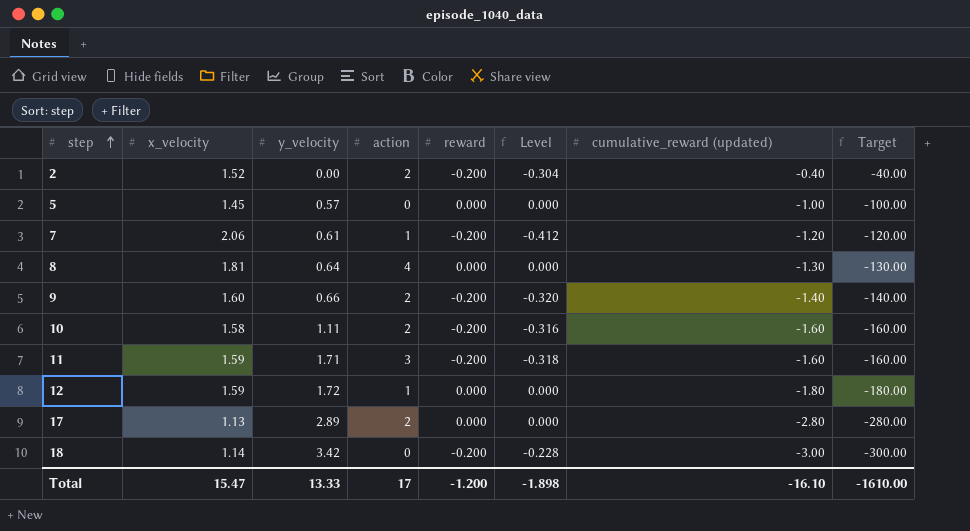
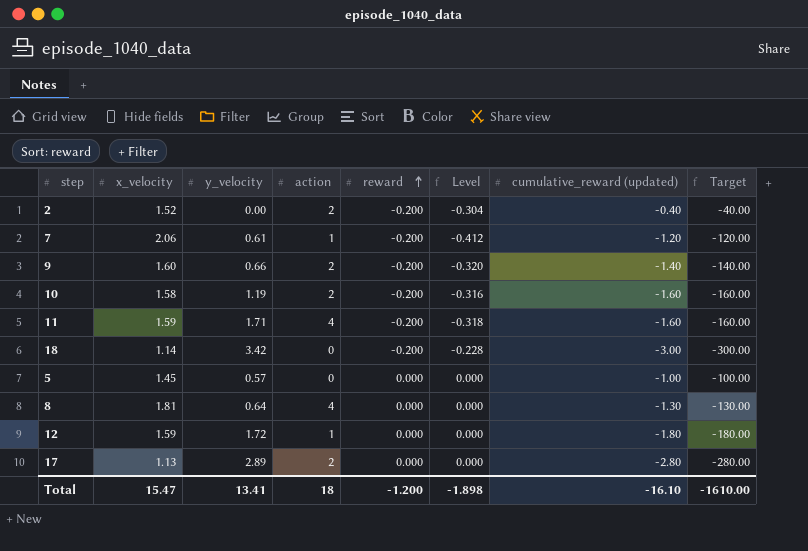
row order: step ascending -> reward ascending
10 | y_velocity: 1.11 -> 1.19
11 | action: 3 -> 4
Total | y_velocity: 13.33 -> 13.41
Total | action: 17 -> 18

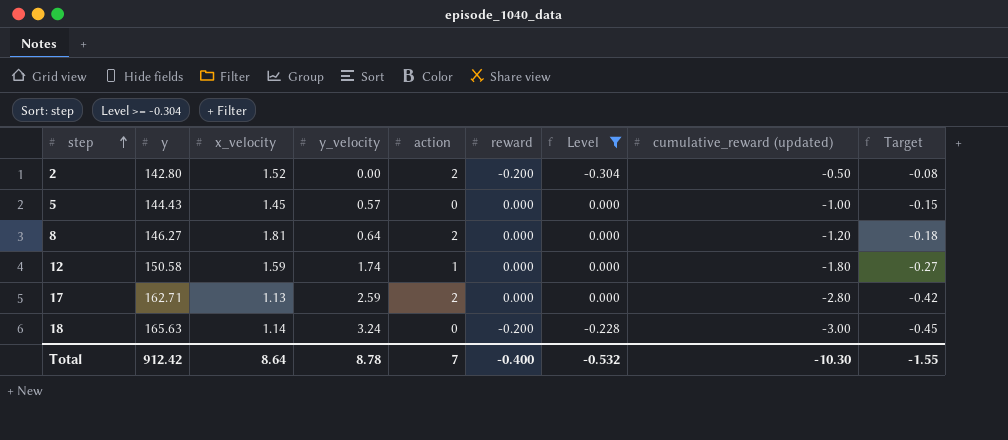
filter: none -> Level >= -0.304
row order: reward ascending -> step ascending
column y | position: none -> 2
column Target | formula: [cumulative_reward (updated)] * 100 -> [cumulative_reward (updated)] * 0.15
2 | cumulative_reward (updated): -0.40 -> -0.50
8 | action: 4 -> 2
8 | cumulative_reward (updated): -1.30 -> -1.20
12 | y_velocity: 1.72 -> 1.74
17 | y_velocity: 2.89 -> 2.59
18 | y_velocity: 3.42 -> 3.24
Total | x_velocity: 15.47 -> 8.64
Total | y_velocity: 13.41 -> 8.78
Total | action: 18 -> 7
Total | reward: -1.200 -> -0.400
Total | Level: -1.898 -> -0.532
Total | cumulative_reward (updated): -16.10 -> -10.30
Total | Target: -1610.00 -> -1.55

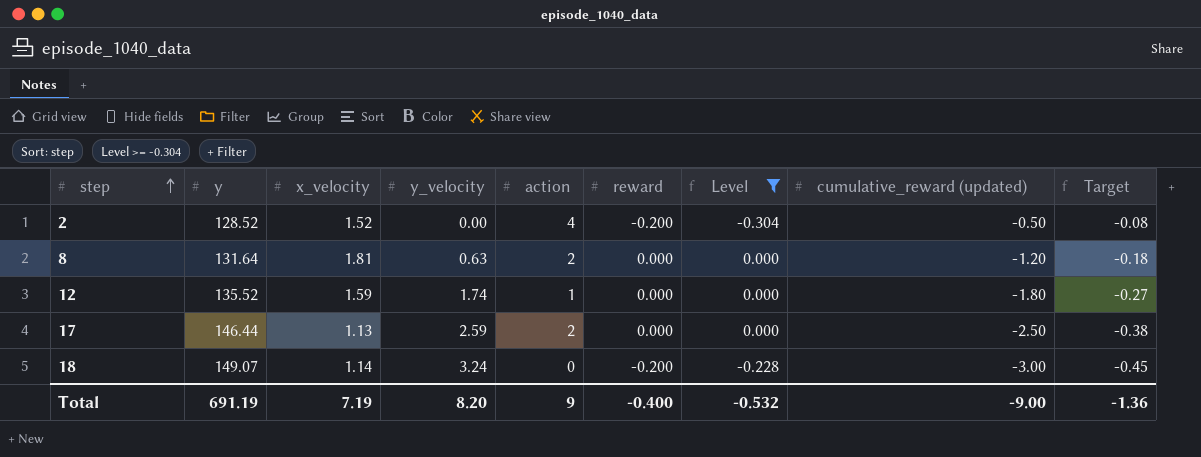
row 5: 144.43 | 1.45 | 0.57 | 0 | 0.000 | 0.000 | -1.00 | -0.15 -> none
2 | y: 142.80 -> 128.52
2 | action: 2 -> 4
8 | y: 146.27 -> 131.64
8 | y_velocity: 0.64 -> 0.63
12 | y: 150.58 -> 135.52
17 | y: 162.71 -> 146.44
17 | cumulative_reward (updated): -2.80 -> -2.50
17 | Target: -0.42 -> -0.38
18 | y: 165.63 -> 149.07
Total | y: 912.42 -> 691.19
Total | x_velocity: 8.64 -> 7.19
Total | y_velocity: 8.78 -> 8.20
Total | action: 7 -> 9
Total | cumulative_reward (updated): -10.30 -> -9.00
Total | Target: -1.55 -> -1.36

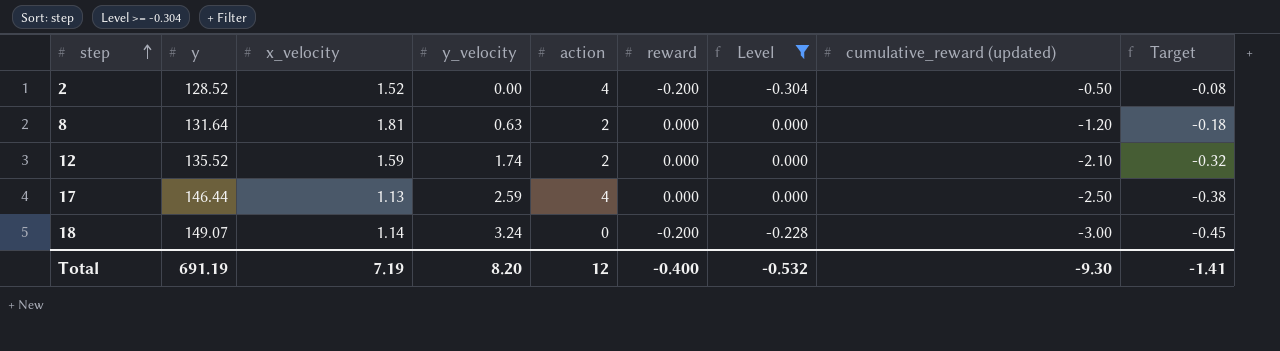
12 | action: 1 -> 2
12 | cumulative_reward (updated): -1.80 -> -2.10
12 | Target: -0.27 -> -0.32
17 | action: 2 -> 4
Total | action: 9 -> 12
Total | cumulative_reward (updated): -9.00 -> -9.30
Total | Target: -1.36 -> -1.41

